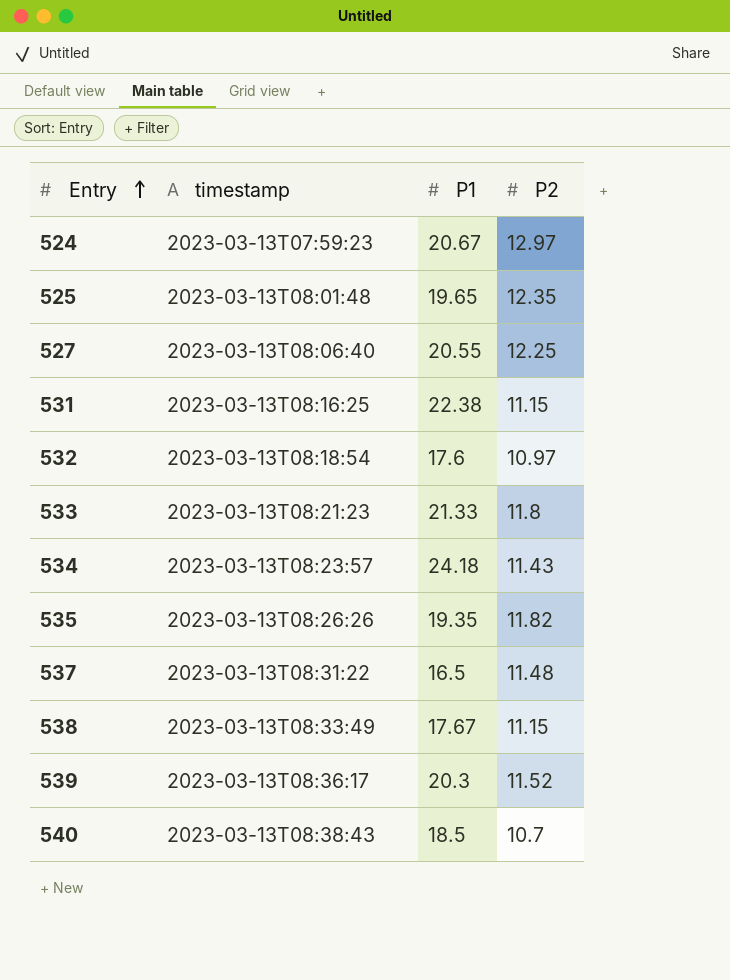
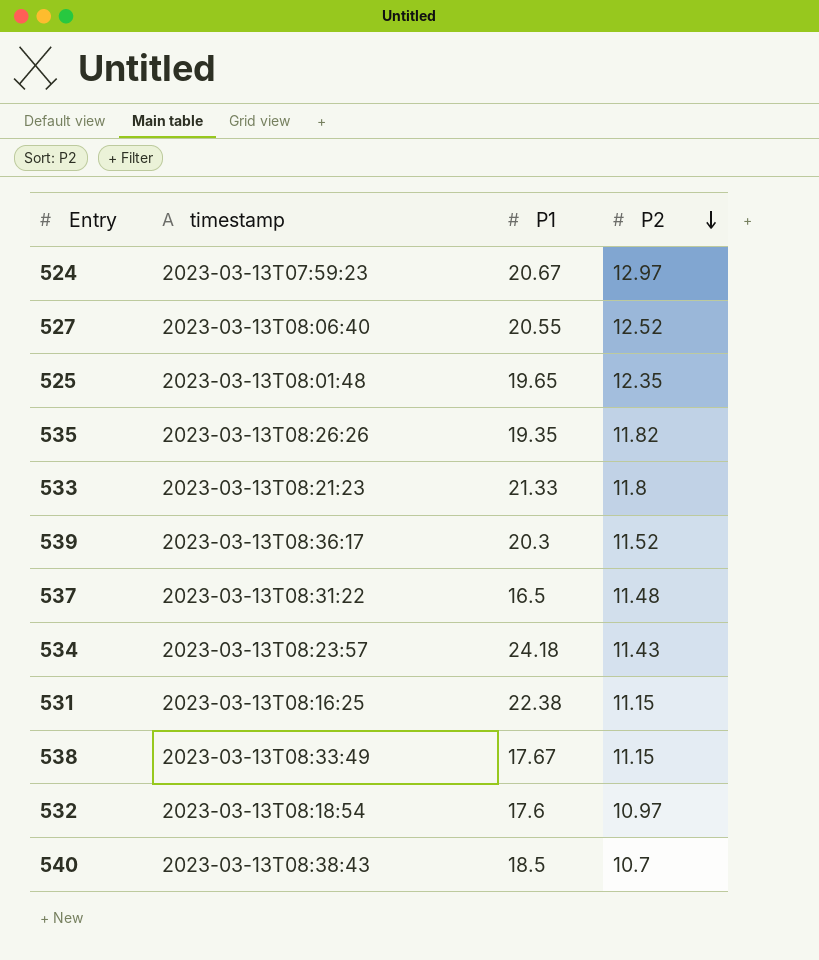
row order: Entry ascending -> P2 descending
527 | P2: 12.25 -> 12.52

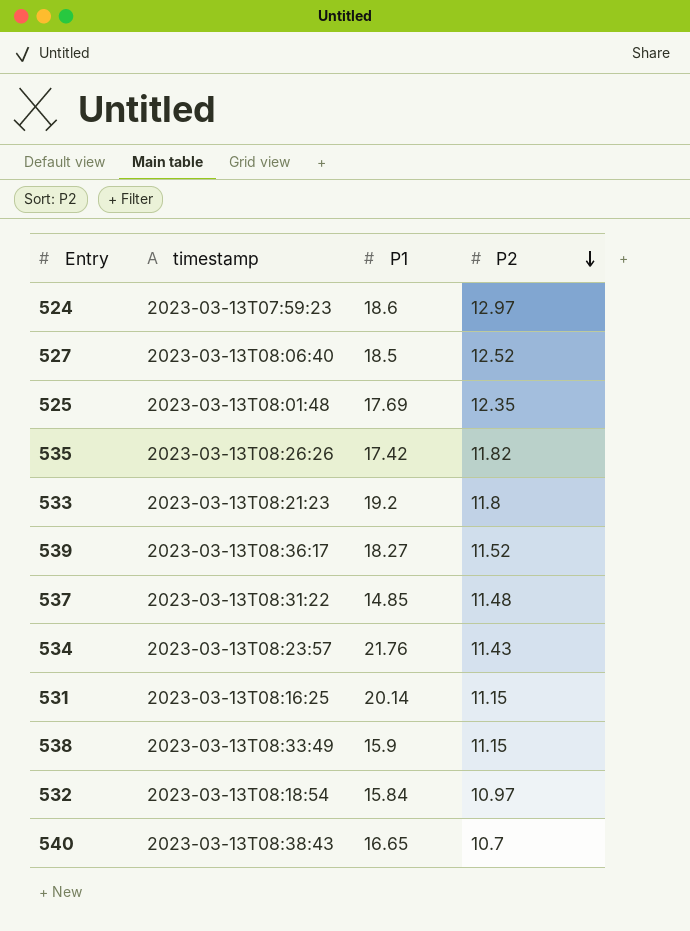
524 | P1: 20.67 -> 18.6
527 | P1: 20.55 -> 18.5
525 | P1: 19.65 -> 17.69
535 | P1: 19.35 -> 17.42
533 | P1: 21.33 -> 19.2
539 | P1: 20.3 -> 18.27
537 | P1: 16.5 -> 14.85
534 | P1: 24.18 -> 21.76
531 | P1: 22.38 -> 20.14
538 | P1: 17.67 -> 15.9
532 | P1: 17.6 -> 15.84
540 | P1: 18.5 -> 16.65

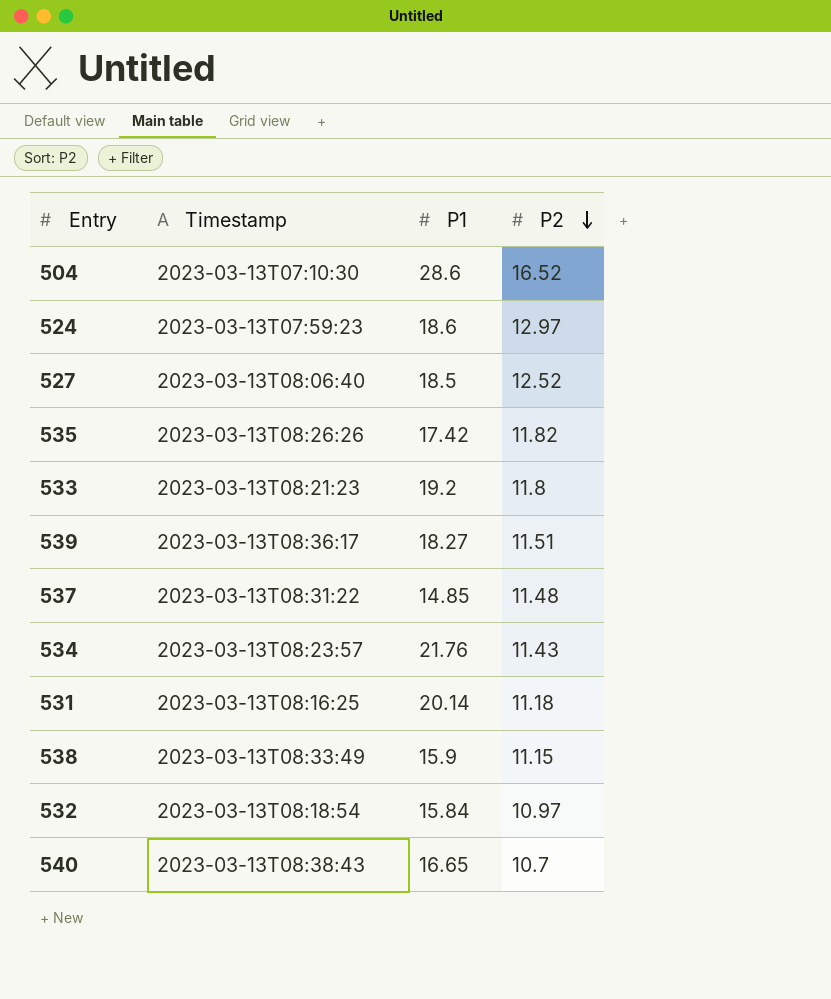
column name: timestamp -> Timestamp
row 525: 2023-03-13T08:01:48 | 17.69 | 12.35 -> none
row 504: none -> 2023-03-13T07:10:30 | 28.6 | 16.52
539 | P2: 11.52 -> 11.51
531 | P2: 11.15 -> 11.18

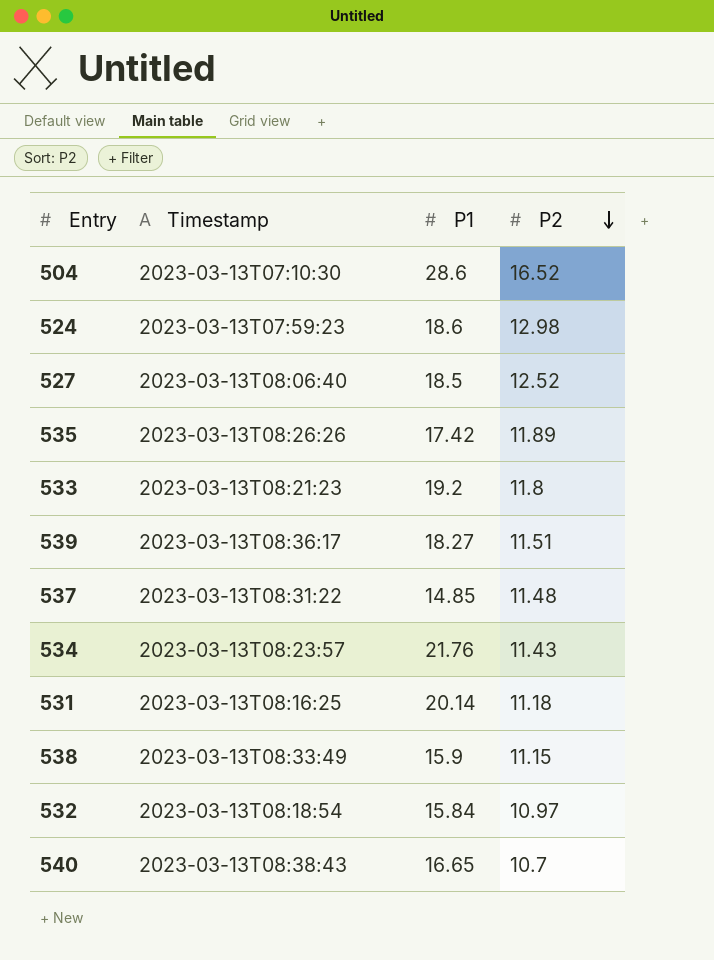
524 | P2: 12.97 -> 12.98
535 | P2: 11.82 -> 11.89

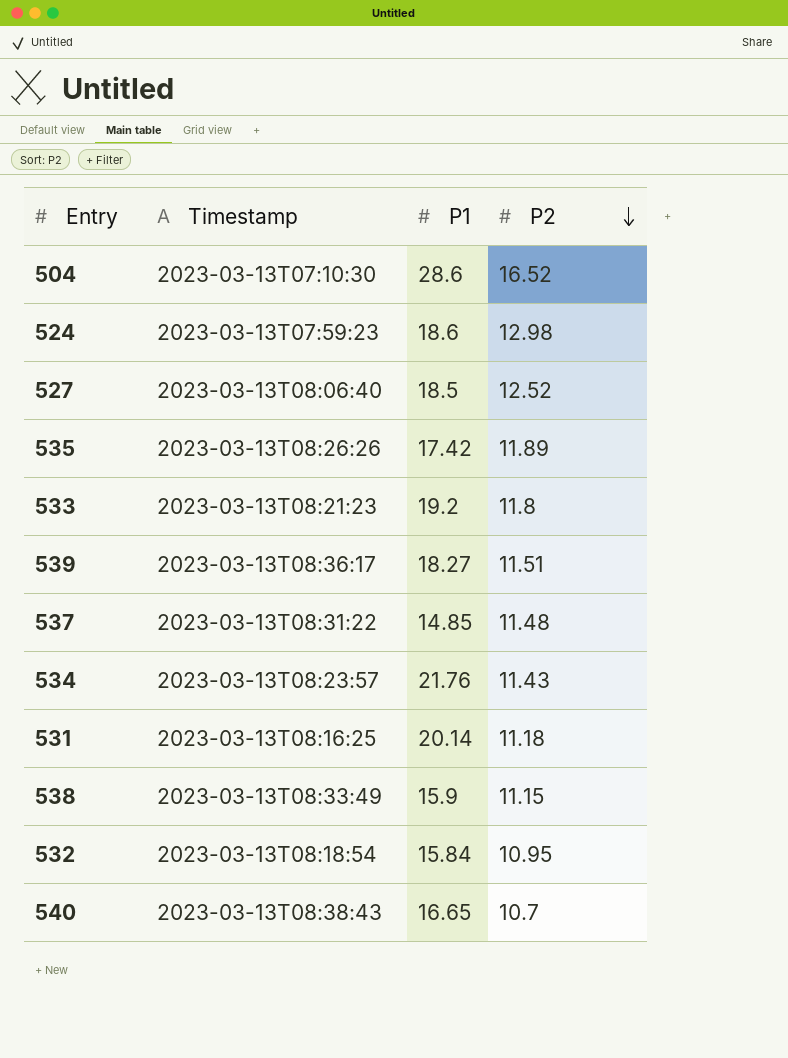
532 | P2: 10.97 -> 10.95

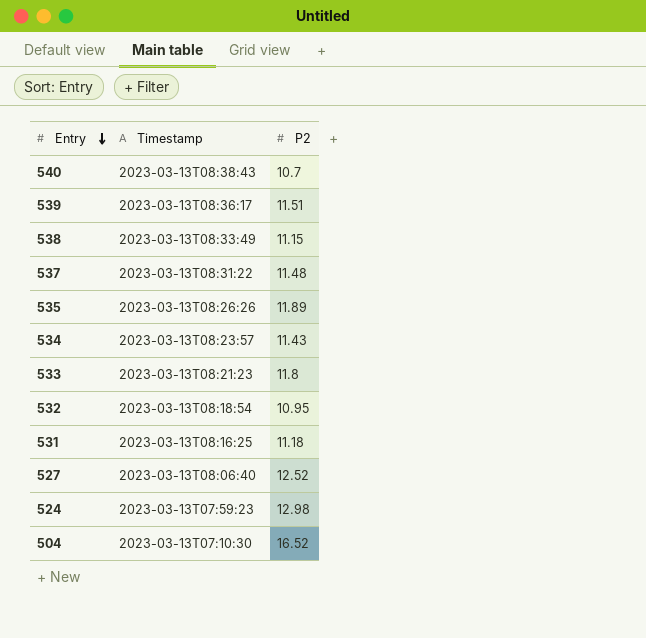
row order: P2 descending -> Entry descending
column P1 | position: 3 -> none

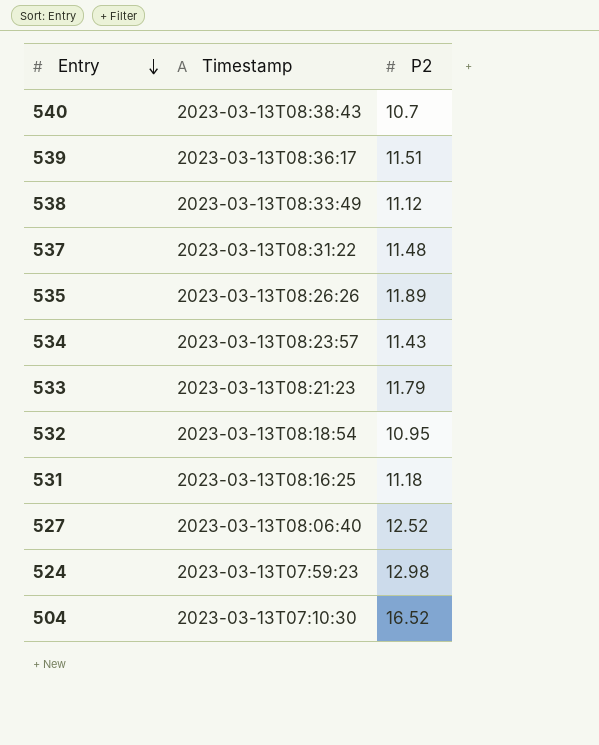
538 | P2: 11.15 -> 11.12
533 | P2: 11.8 -> 11.79

